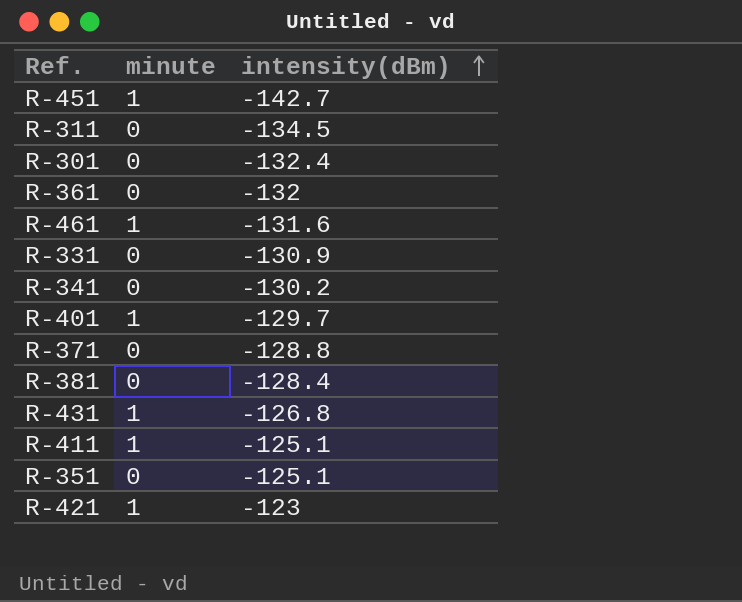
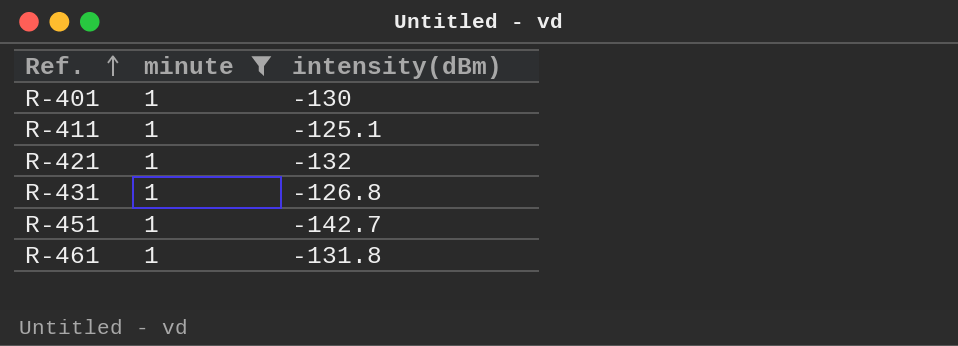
filter: none -> minute = 1
row order: intensity(dBm) ascending -> Ref. ascending
R-401 | intensity(dBm): -129.7 -> -130
R-421 | intensity(dBm): -123 -> -132
R-461 | intensity(dBm): -131.6 -> -131.8

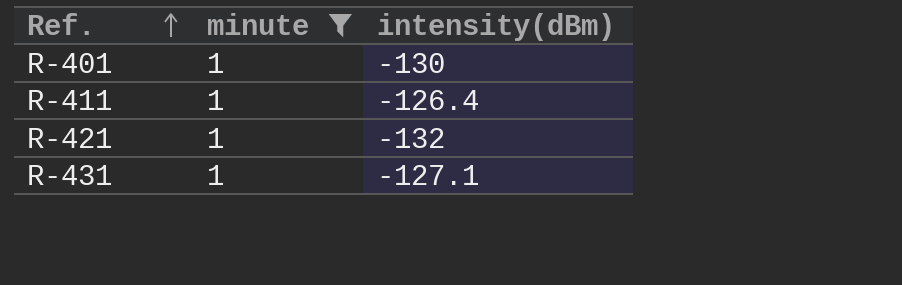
row R-451: 1 | -142.7 -> none
row R-461: 1 | -131.8 -> none
R-411 | intensity(dBm): -125.1 -> -126.4
R-431 | intensity(dBm): -126.8 -> -127.1

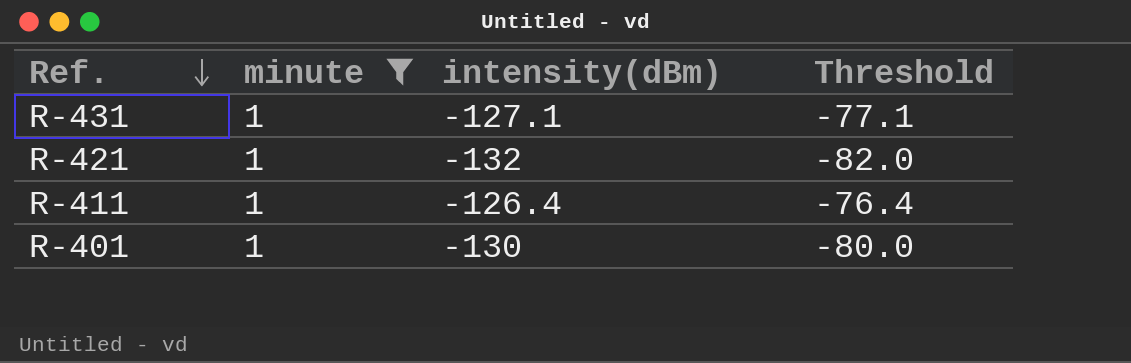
row order: Ref. ascending -> Ref. descending
column Threshold | formula: none -> [intensity(dBm)] + 50

